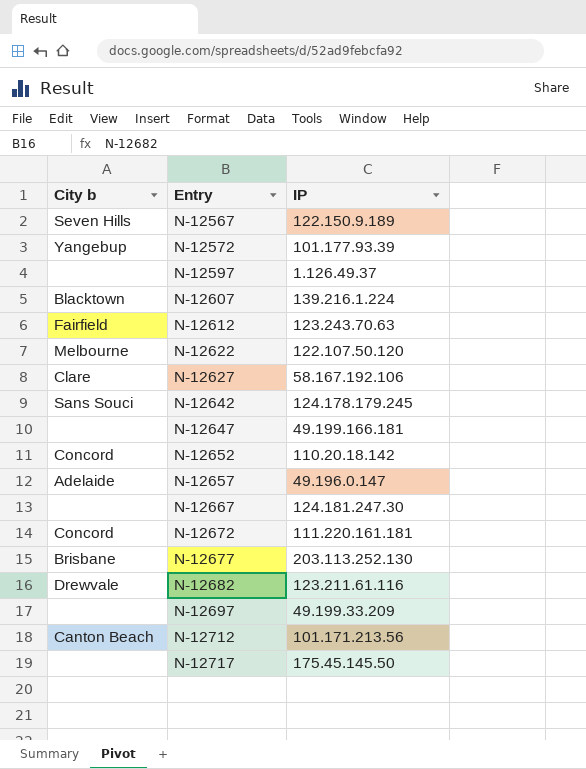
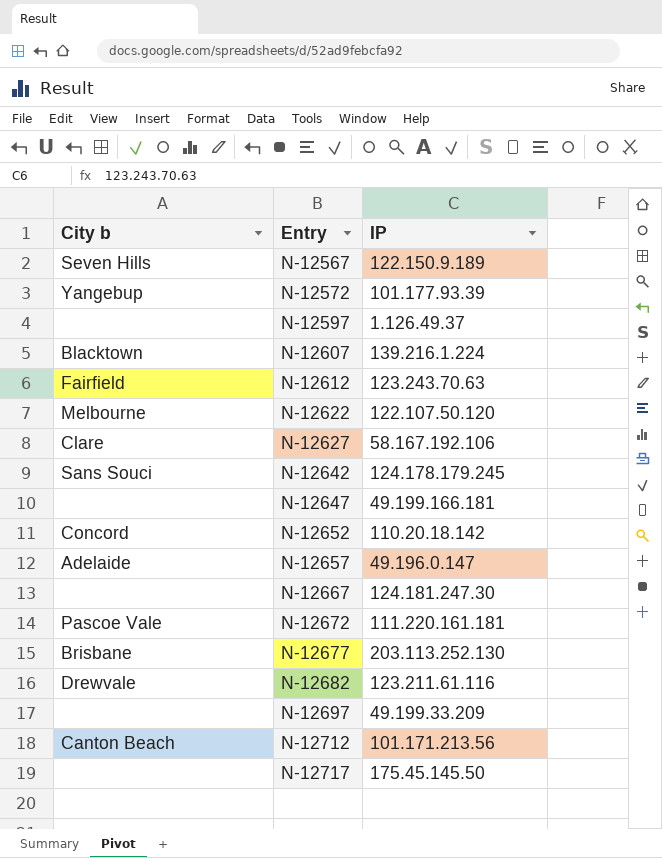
N-12672 | City b: Concord -> Pascoe Vale

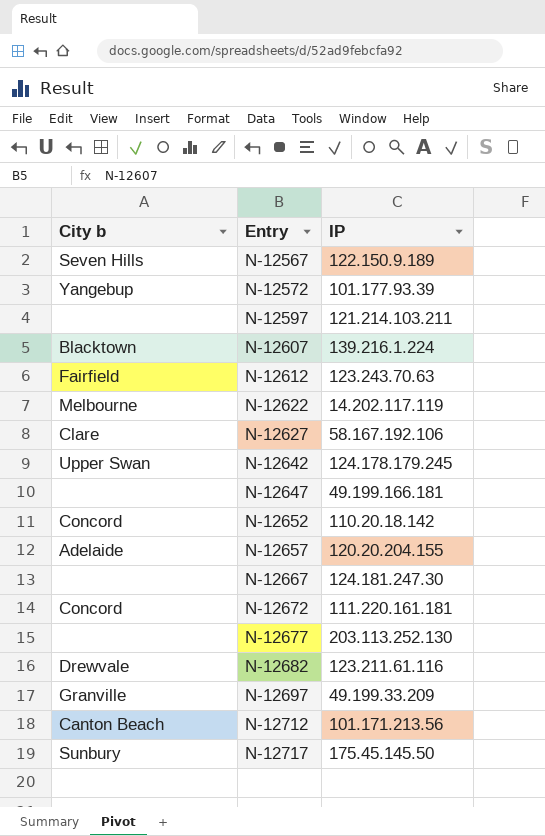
N-12597 | IP: 1.126.49.37 -> 121.214.103.211
N-12622 | IP: 122.107.50.120 -> 14.202.117.119
N-12642 | City b: Sans Souci -> Upper Swan
N-12657 | IP: 49.196.0.147 -> 120.20.204.155
N-12672 | City b: Pascoe Vale -> Concord
N-12677 | City b: Brisbane -> none
N-12697 | City b: none -> Granville
N-12717 | City b: none -> Sunbury

